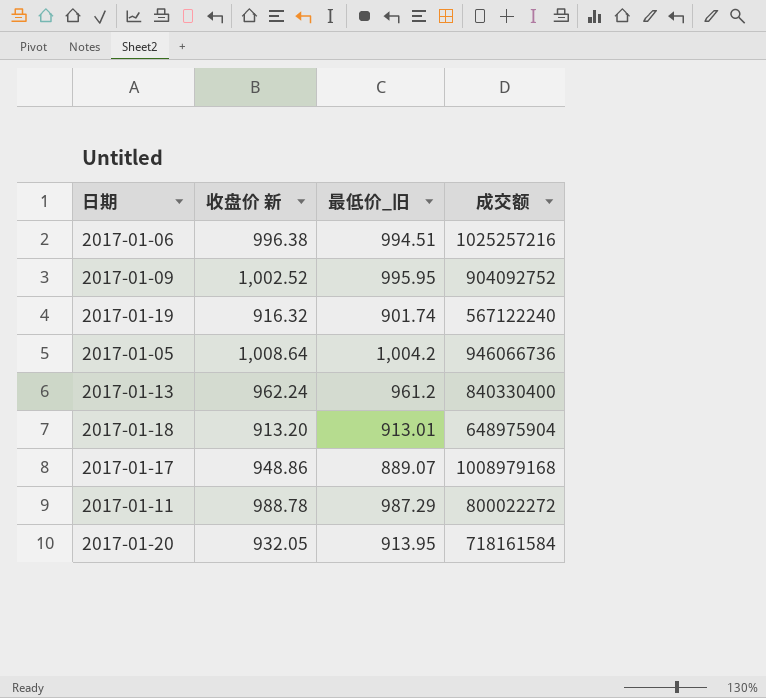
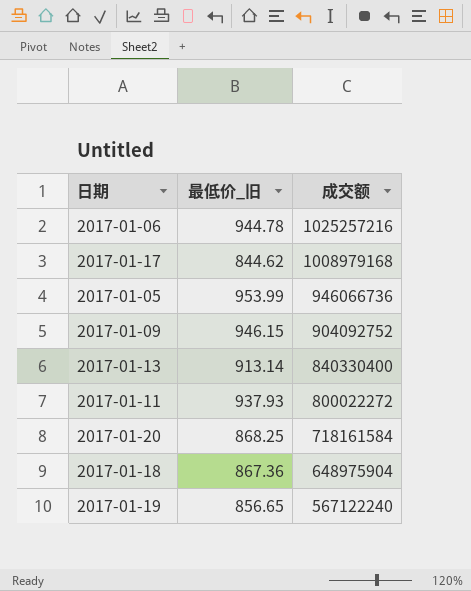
row order: none -> 成交额 descending
column 收盘价 新 | position: 2 -> none
2017-01-06 | 最低价_旧: 994.51 -> 944.78
2017-01-17 | 最低价_旧: 889.07 -> 844.62
2017-01-05 | 最低价_旧: 1,004.2 -> 953.99
2017-01-09 | 最低价_旧: 995.95 -> 946.15
2017-01-13 | 最低价_旧: 961.2 -> 913.14
2017-01-11 | 最低价_旧: 987.29 -> 937.93
2017-01-20 | 最低价_旧: 913.95 -> 868.25
2017-01-18 | 最低价_旧: 913.01 -> 867.36
2017-01-19 | 最低价_旧: 901.74 -> 856.65

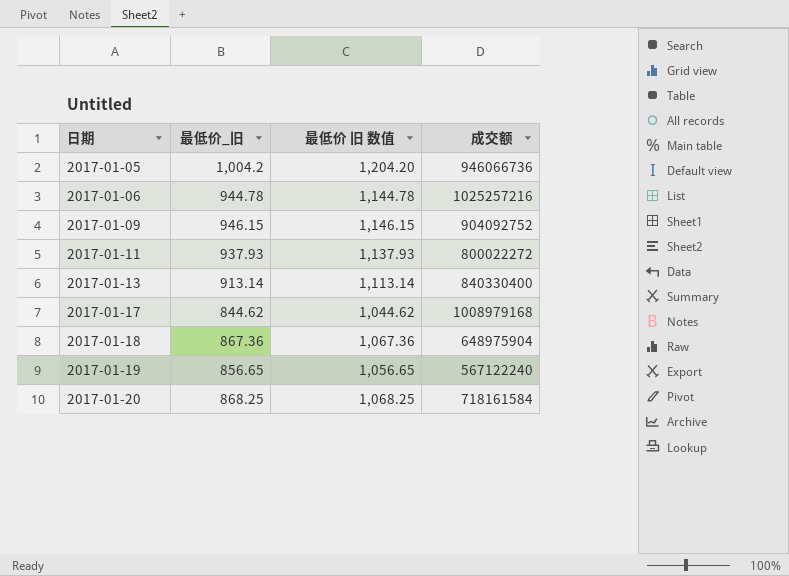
row order: 成交额 descending -> 日期 ascending
column 最低价 旧 数值 | formula: none -> [最低价_旧] + 200
2017-01-05 | 最低价_旧: 953.99 -> 1,004.2

